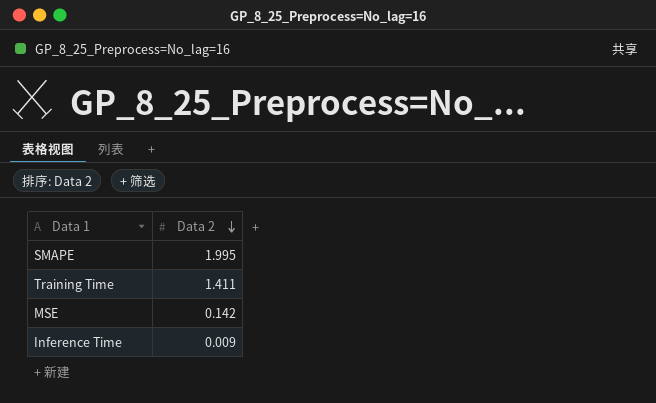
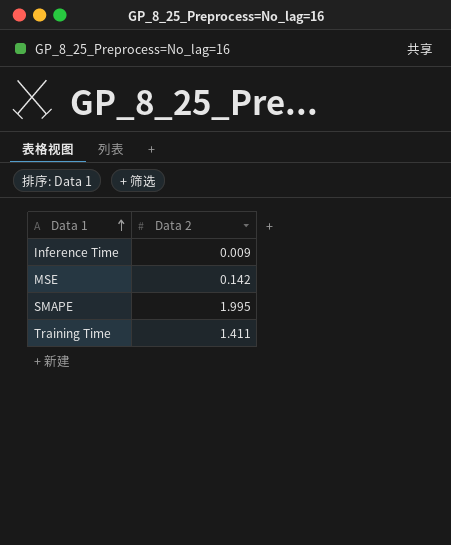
row order: Data 2 descending -> Data 1 ascending

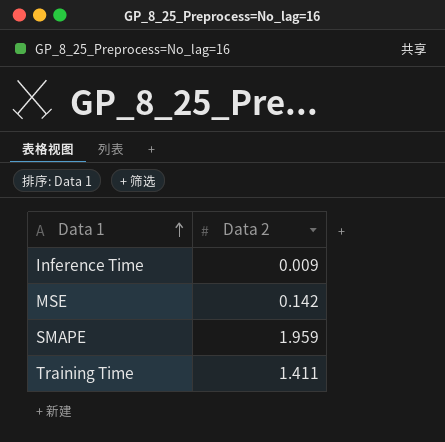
SMAPE | Data 2: 1.995 -> 1.959

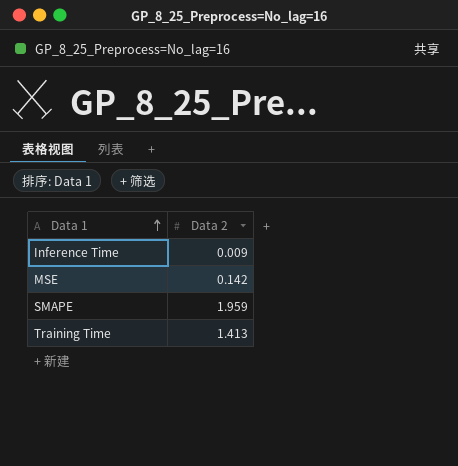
Training Time | Data 2: 1.411 -> 1.413

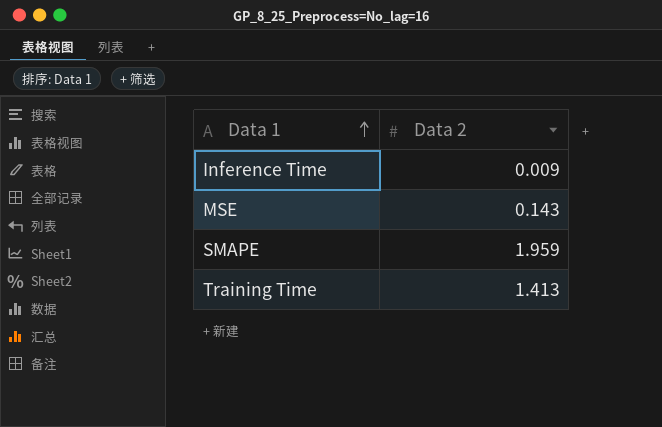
MSE | Data 2: 0.142 -> 0.143

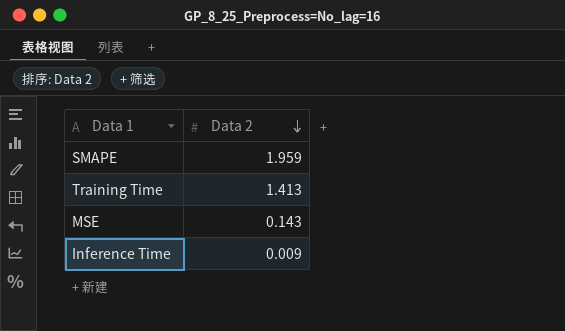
row order: Data 1 ascending -> Data 2 descending

